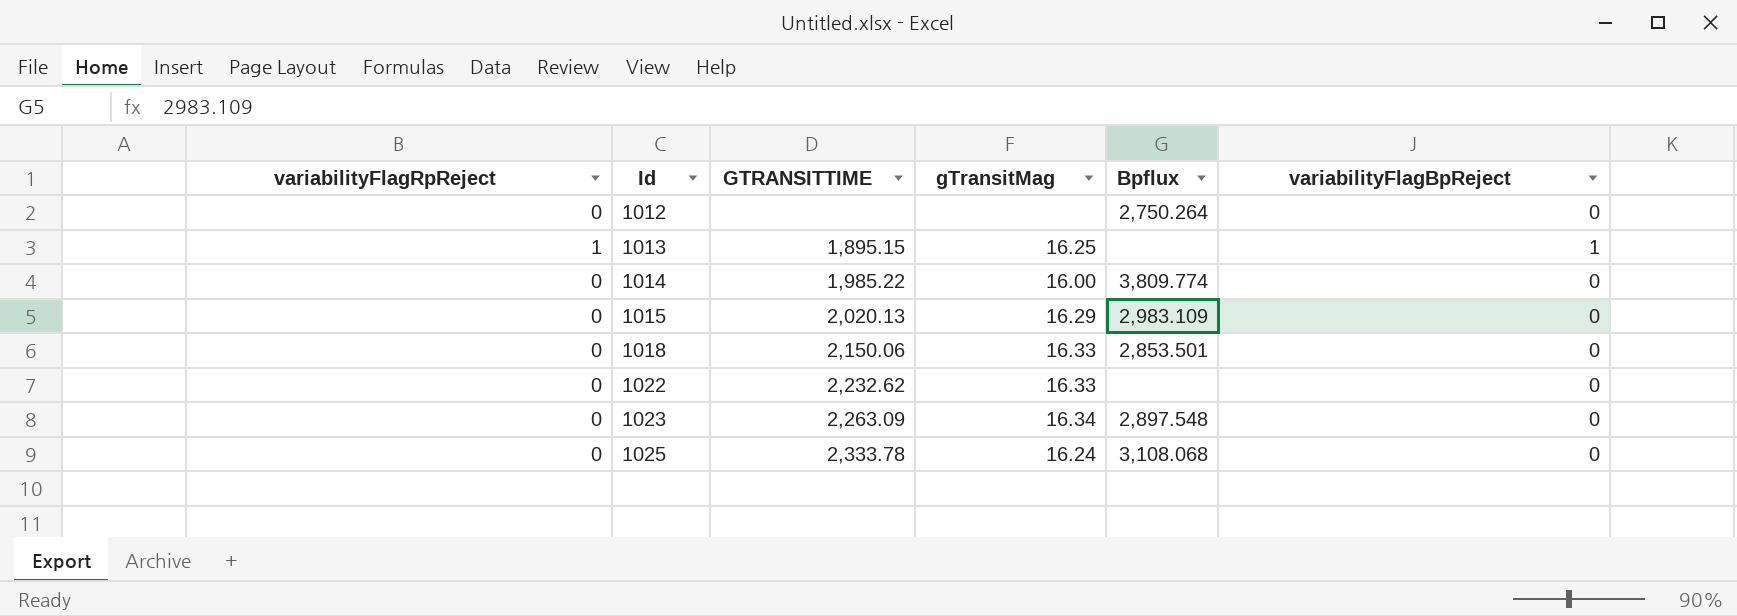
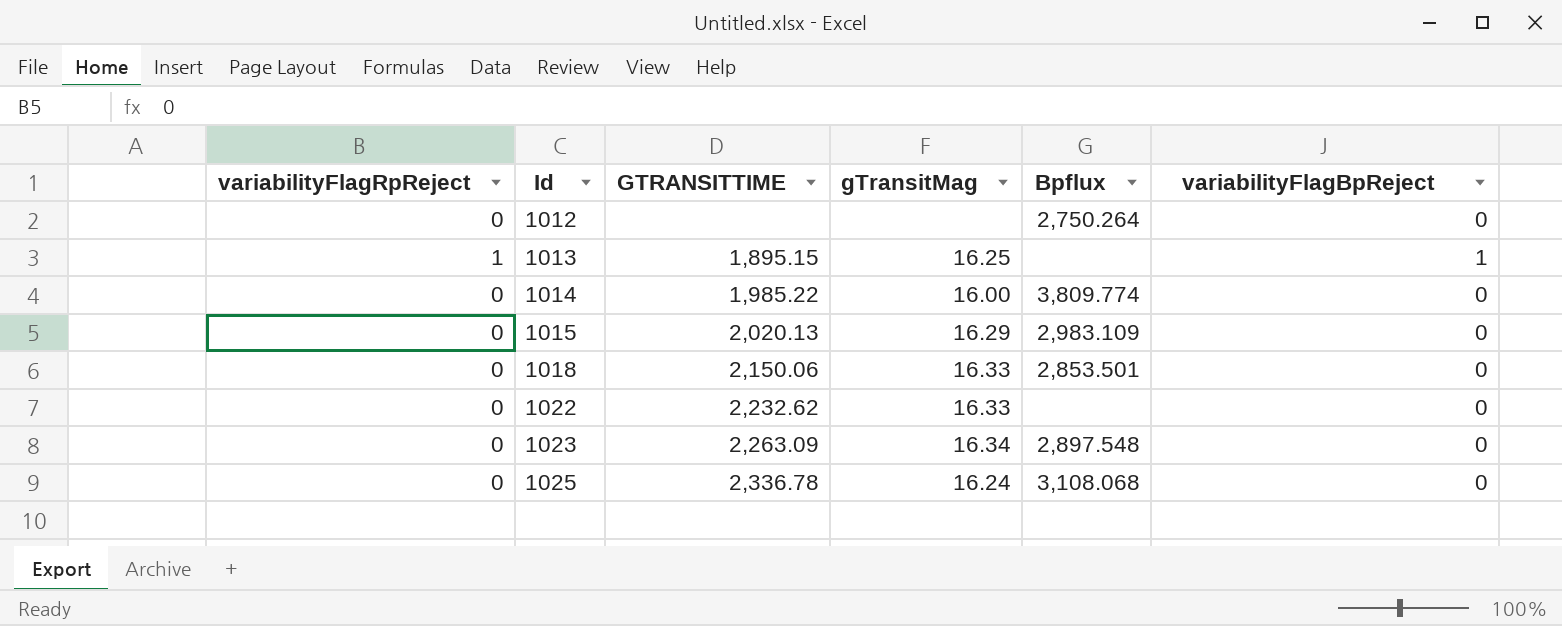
1025 | GTRANSITTIME: 2,333.78 -> 2,336.78

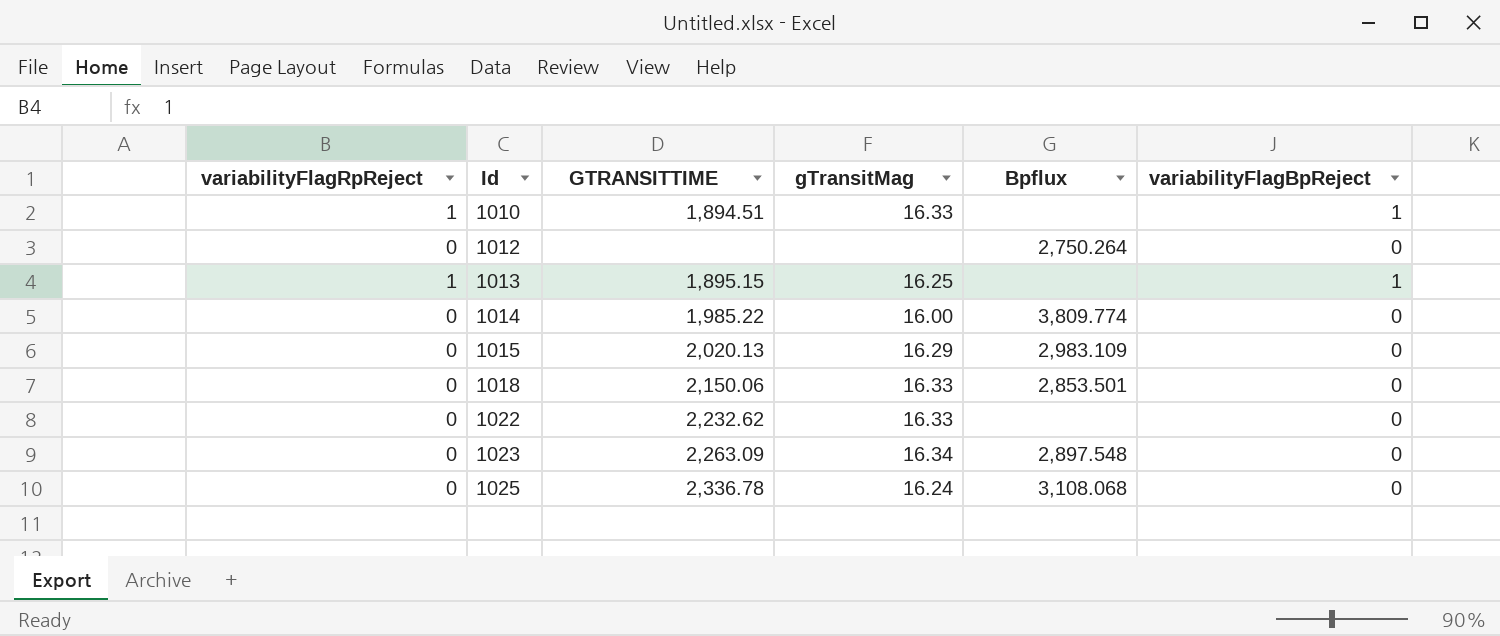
row 1010: none -> 1 | 1,894.51 | 16.33 | none | 1

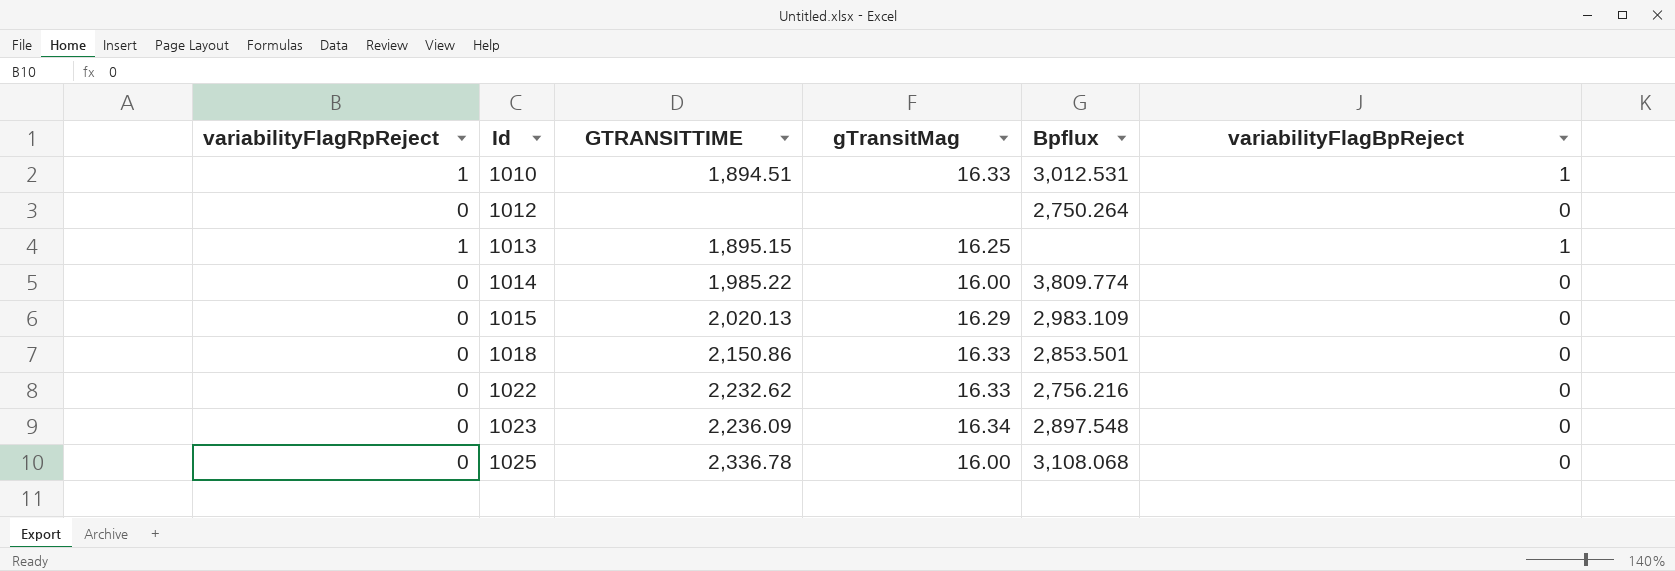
1010 | Bpflux: none -> 3,012.531
1018 | GTRANSITTIME: 2,150.06 -> 2,150.86
1022 | Bpflux: none -> 2,756.216
1023 | GTRANSITTIME: 2,263.09 -> 2,236.09
1025 | gTransitMag: 16.24 -> 16.00

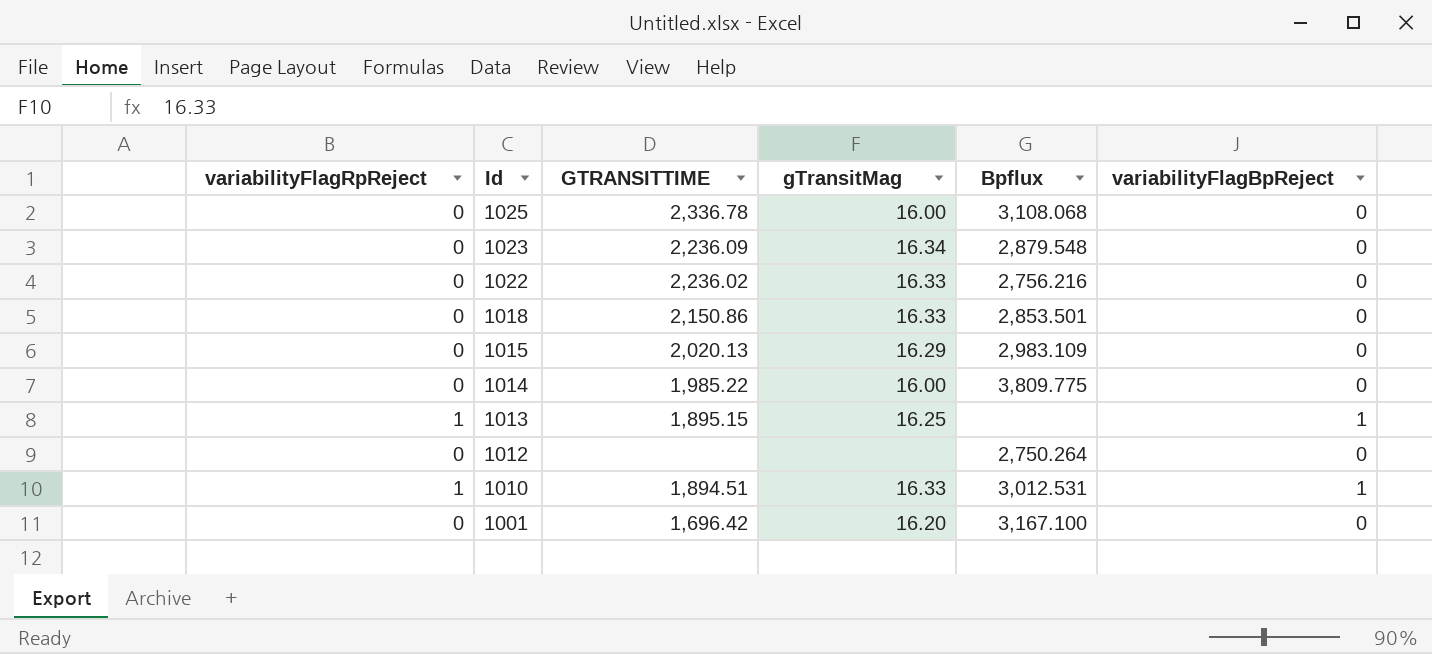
row order: Id ascending -> Id descending
1023 | Bpflux: 2,897.548 -> 2,879.548
1022 | GTRANSITTIME: 2,232.62 -> 2,236.02
1014 | Bpflux: 3,809.774 -> 3,809.775
row 1001: none -> 0 | 1,696.42 | 16.20 | 3,167.100 | 0

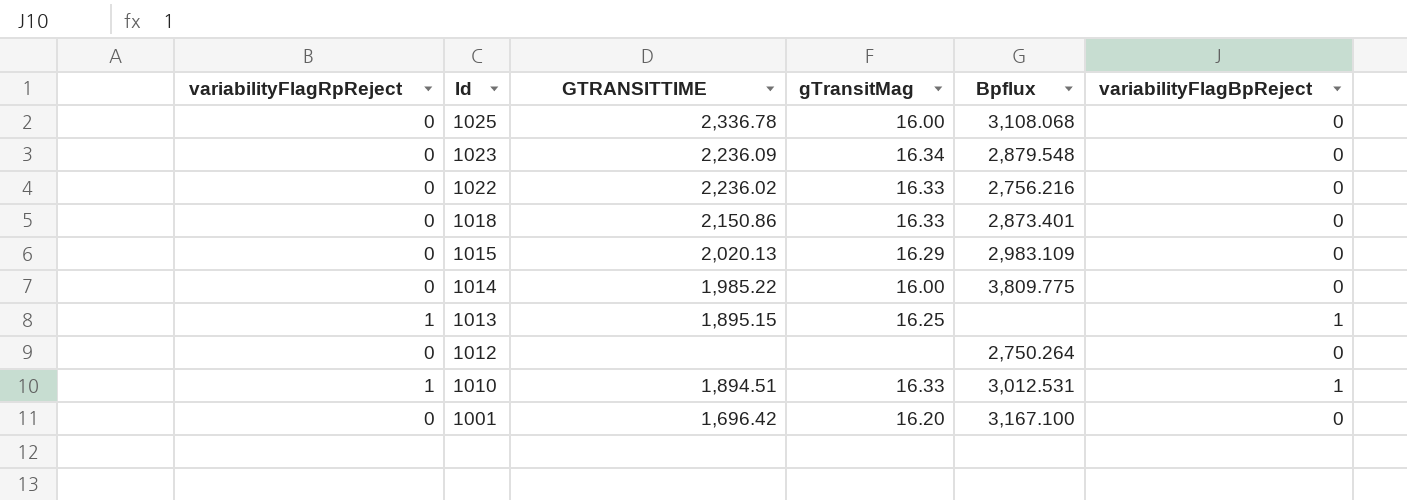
1018 | Bpflux: 2,853.501 -> 2,873.401

